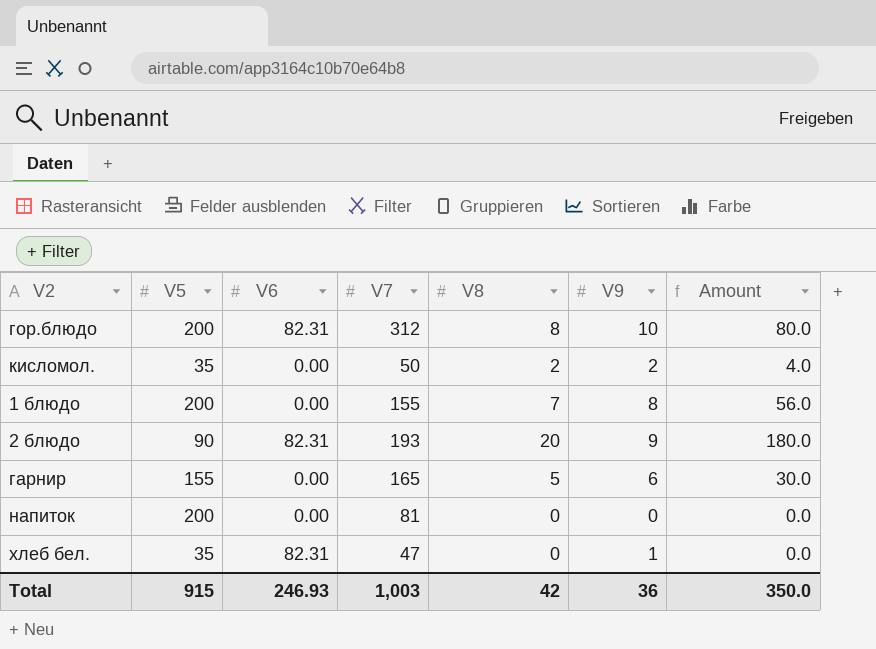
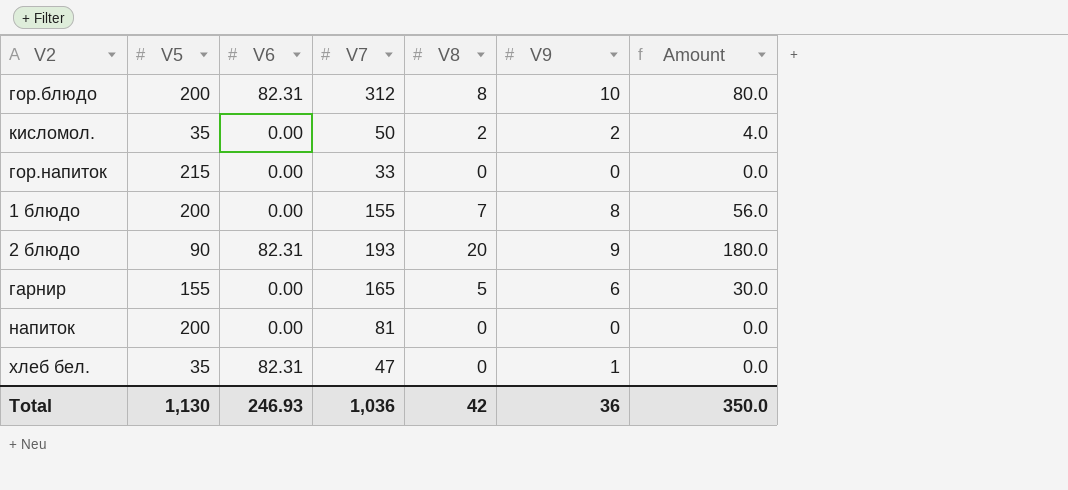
row гор.напиток: none -> 215 | 0.00 | 33 | 0 | 0 | 0.0
Total | V5: 915 -> 1,130
Total | V7: 1,003 -> 1,036

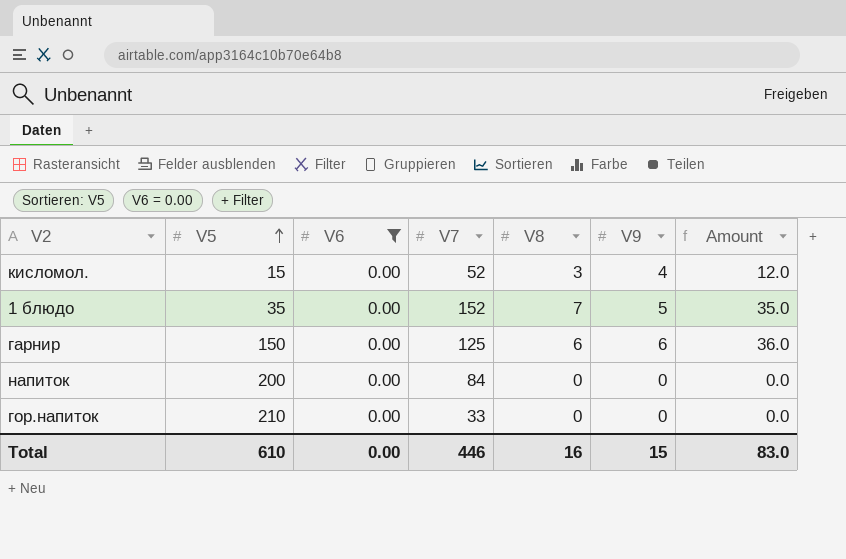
filter: none -> V6 = 0.00
row order: none -> V5 ascending
кисломол. | V5: 35 -> 15
кисломол. | V7: 50 -> 52
кисломол. | V8: 2 -> 3
кисломол. | V9: 2 -> 4
кисломол. | Amount: 4.0 -> 12.0
1 блюдо | V5: 200 -> 35
1 блюдо | V7: 155 -> 152
1 блюдо | V9: 8 -> 5
1 блюдо | Amount: 56.0 -> 35.0
гарнир | V5: 155 -> 150
гарнир | V7: 165 -> 125
гарнир | V8: 5 -> 6
гарнир | Amount: 30.0 -> 36.0
напиток | V7: 81 -> 84
гор.напиток | V5: 215 -> 210
Total | V5: 1,130 -> 610
Total | V6: 246.93 -> 0.00
Total | V7: 1,036 -> 446
Total | V8: 42 -> 16
Total | V9: 36 -> 15
Total | Amount: 350.0 -> 83.0

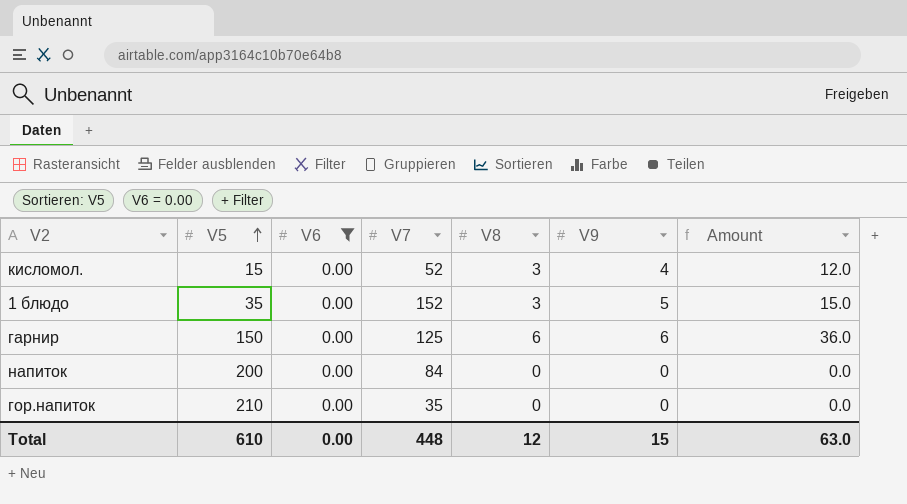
1 блюдо | V8: 7 -> 3
1 блюдо | Amount: 35.0 -> 15.0
гор.напиток | V7: 33 -> 35
Total | V7: 446 -> 448
Total | V8: 16 -> 12
Total | Amount: 83.0 -> 63.0

